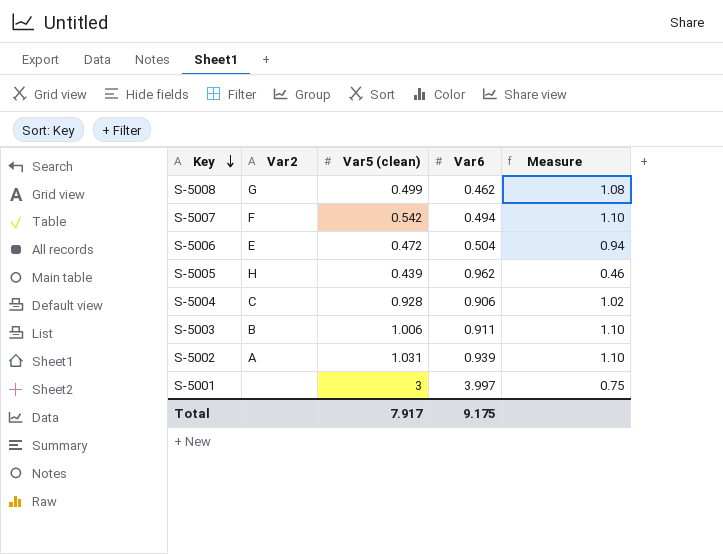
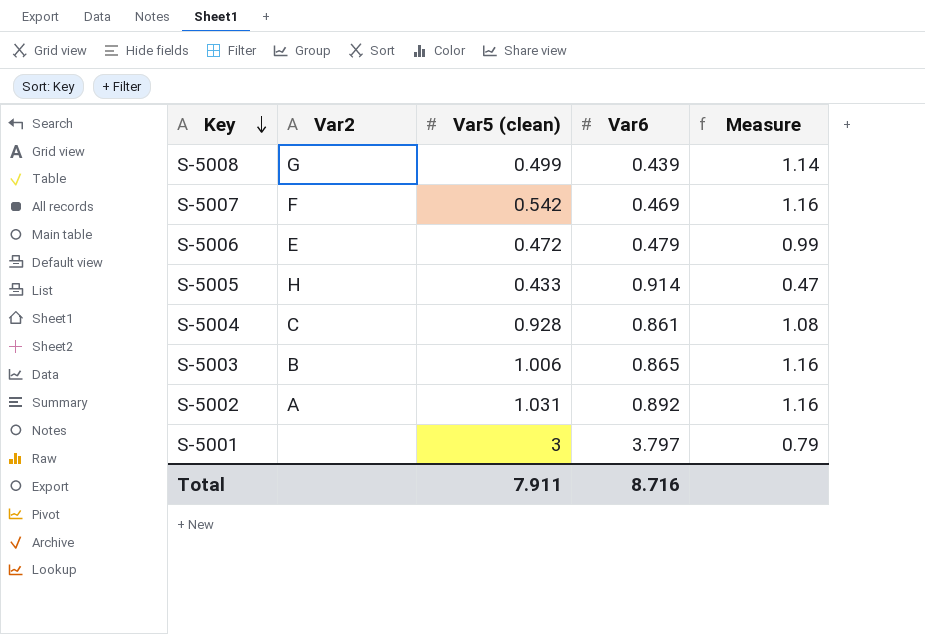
S-5008 | Var6: 0.462 -> 0.439
S-5008 | Measure: 1.08 -> 1.14
S-5007 | Var6: 0.494 -> 0.469
S-5007 | Measure: 1.10 -> 1.16
S-5006 | Var6: 0.504 -> 0.479
S-5006 | Measure: 0.94 -> 0.99
S-5005 | Var5 (clean): 0.439 -> 0.433
S-5005 | Var6: 0.962 -> 0.914
S-5005 | Measure: 0.46 -> 0.47
S-5004 | Var6: 0.906 -> 0.861
S-5004 | Measure: 1.02 -> 1.08
S-5003 | Var6: 0.911 -> 0.865
S-5003 | Measure: 1.10 -> 1.16
S-5002 | Var6: 0.939 -> 0.892
S-5002 | Measure: 1.10 -> 1.16
S-5001 | Var6: 3.997 -> 3.797
S-5001 | Measure: 0.75 -> 0.79
Total | Var5 (clean): 7.917 -> 7.911
Total | Var6: 9.175 -> 8.716

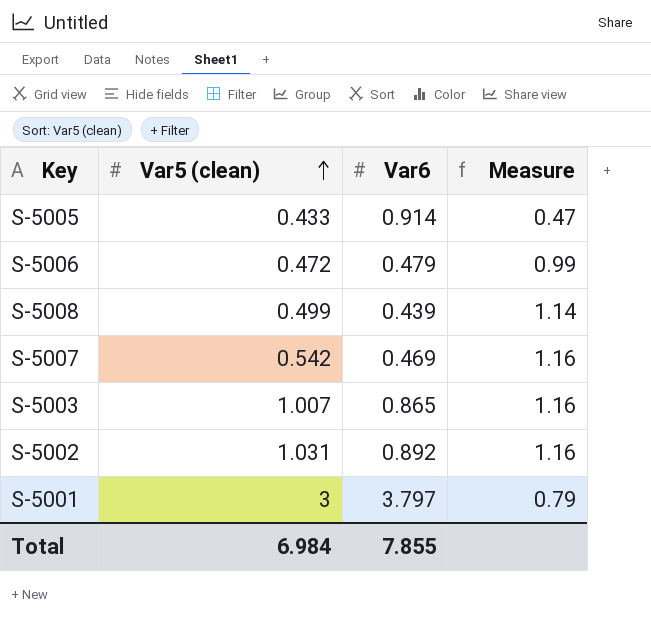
row order: Key descending -> Var5 (clean) ascending
column Var2 | position: 2 -> none
row S-5004: C | 0.928 | 0.861 | 1.08 -> none
S-5003 | Var5 (clean): 1.006 -> 1.007
Total | Var5 (clean): 7.911 -> 6.984
Total | Var6: 8.716 -> 7.855

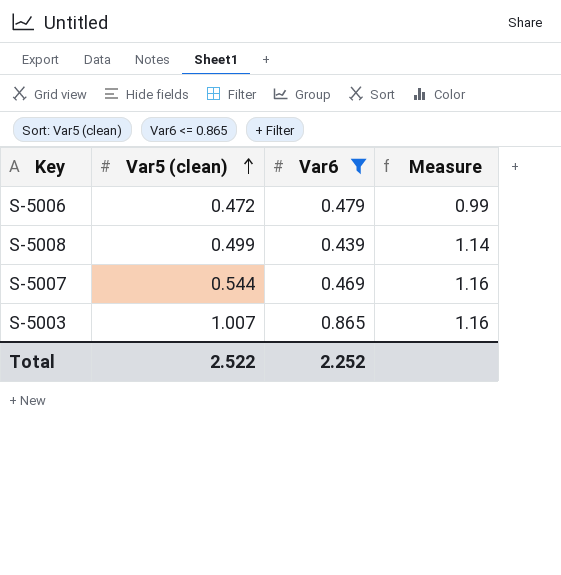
filter: none -> Var6 <= 0.865
S-5007 | Var5 (clean): 0.542 -> 0.544
Total | Var5 (clean): 6.984 -> 2.522
Total | Var6: 7.855 -> 2.252

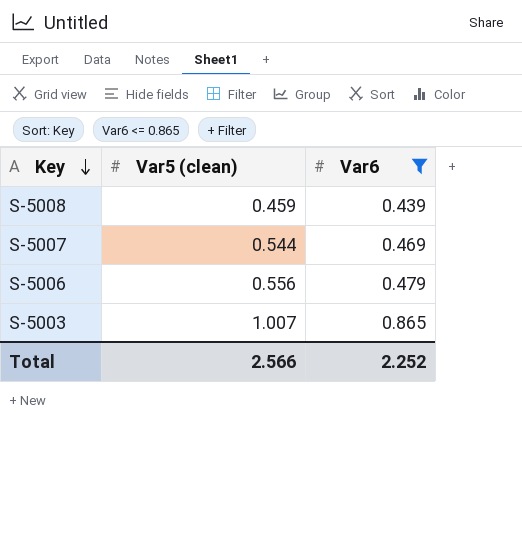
row order: Var5 (clean) ascending -> Key descending
column Measure | formula: [Var5 (clean)] / [Var6] -> none
S-5008 | Var5 (clean): 0.499 -> 0.459
S-5006 | Var5 (clean): 0.472 -> 0.556
Total | Var5 (clean): 2.522 -> 2.566

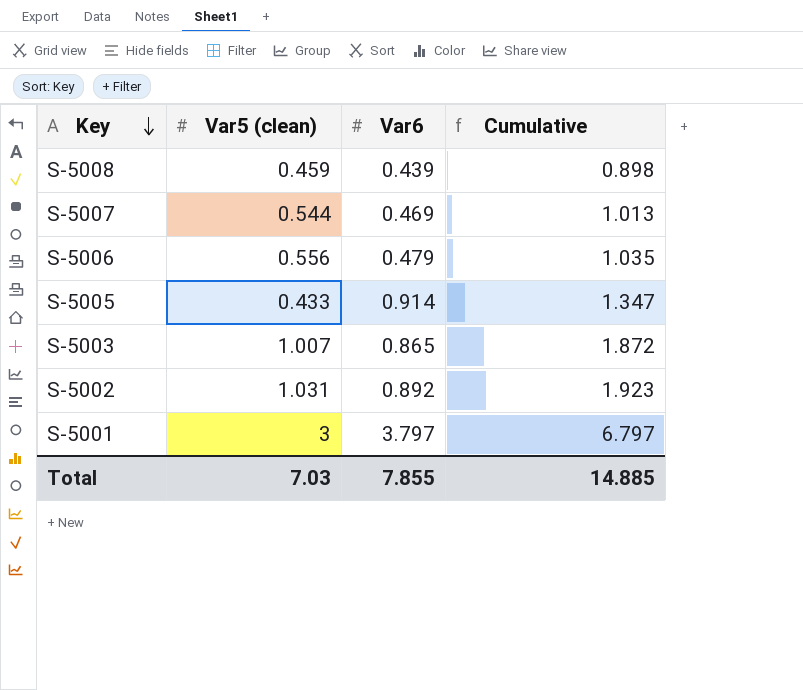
filter: Var6 <= 0.865 -> none
column Cumulative | formula: none -> [Var5 (clean)] + [Var6]
Total | Var5 (clean): 2.566 -> 7.03
Total | Var6: 2.252 -> 7.855

